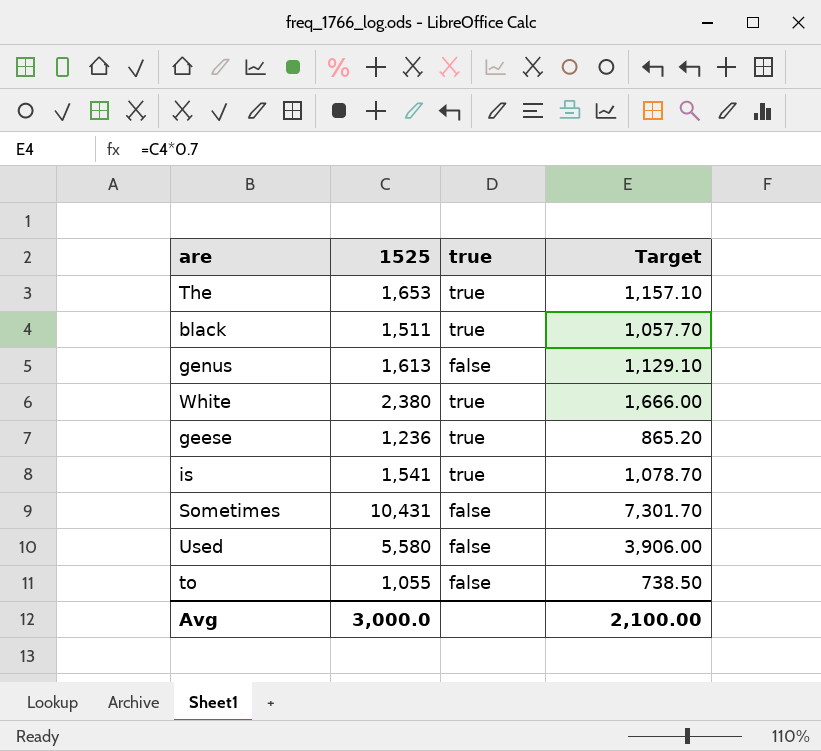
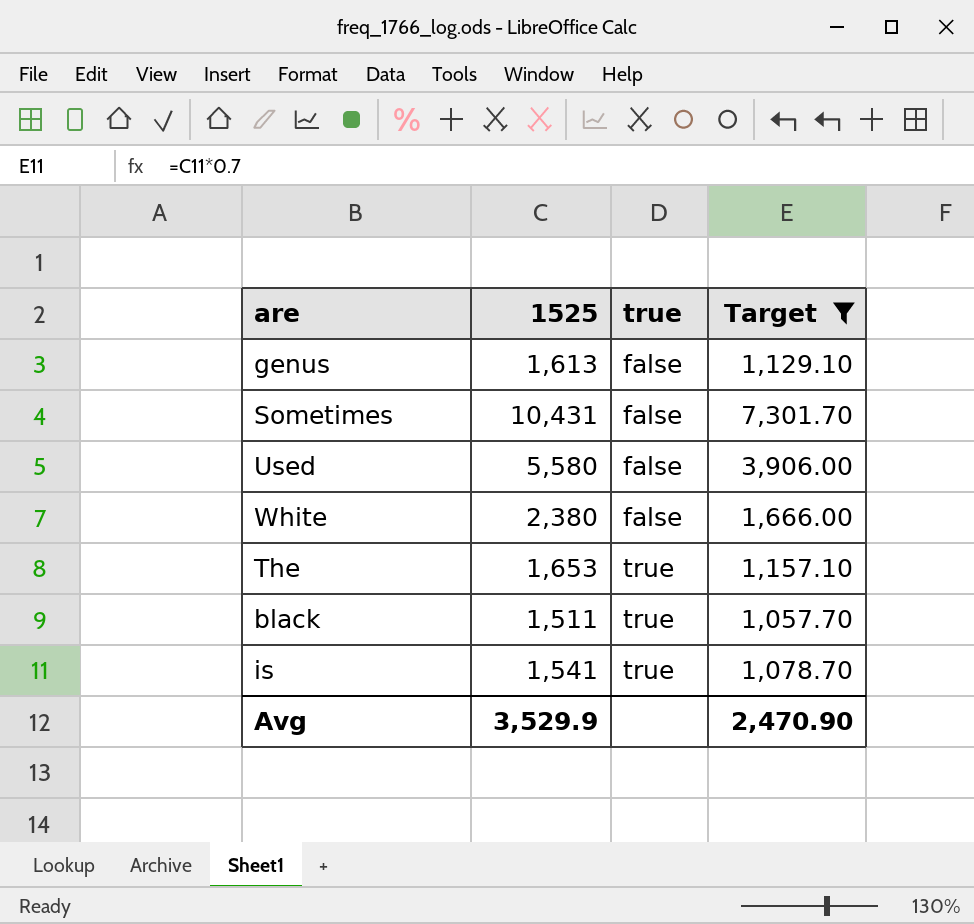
filter: none -> Target >= 1,057.70
row order: none -> true ascending
White | true: true -> false
Avg | 1525: 3,000.0 -> 3,529.9
Avg | Target: 2,100.00 -> 2,470.90

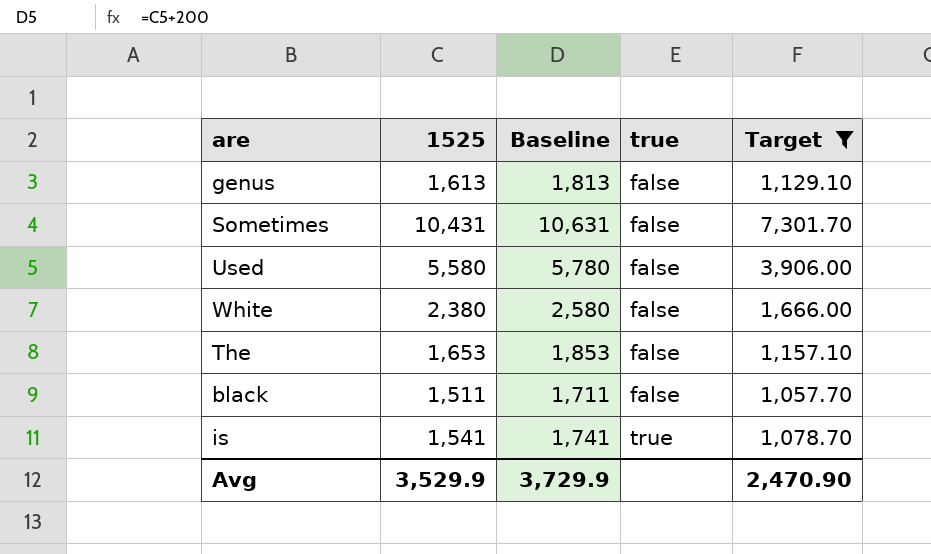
column Baseline | formula: none -> [1525] + 200
The | true: true -> false
black | true: true -> false

